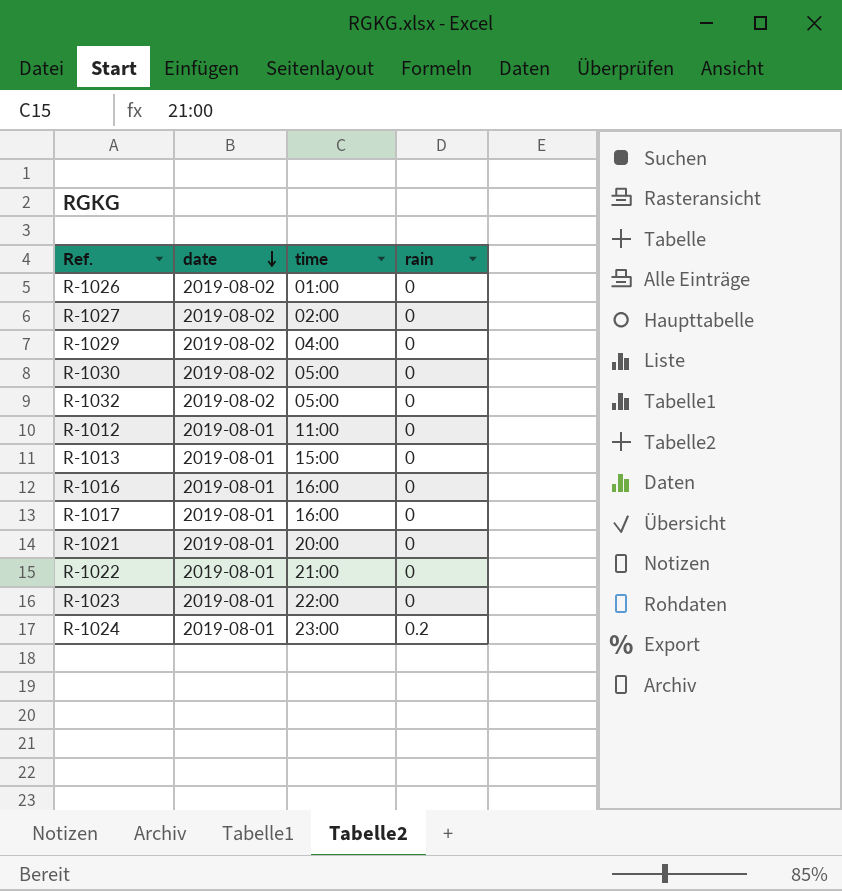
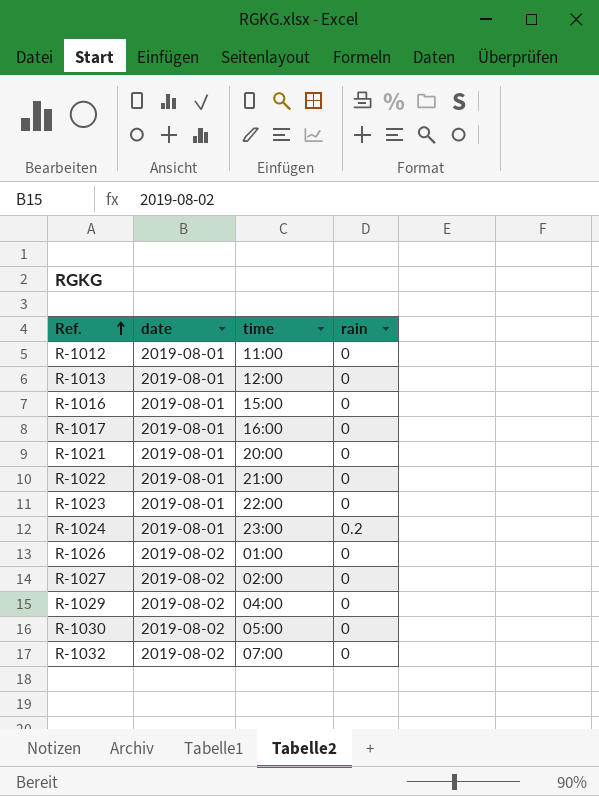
row order: date descending -> Ref. ascending
R-1013 | time: 15:00 -> 12:00
R-1016 | time: 16:00 -> 15:00
R-1032 | time: 05:00 -> 07:00

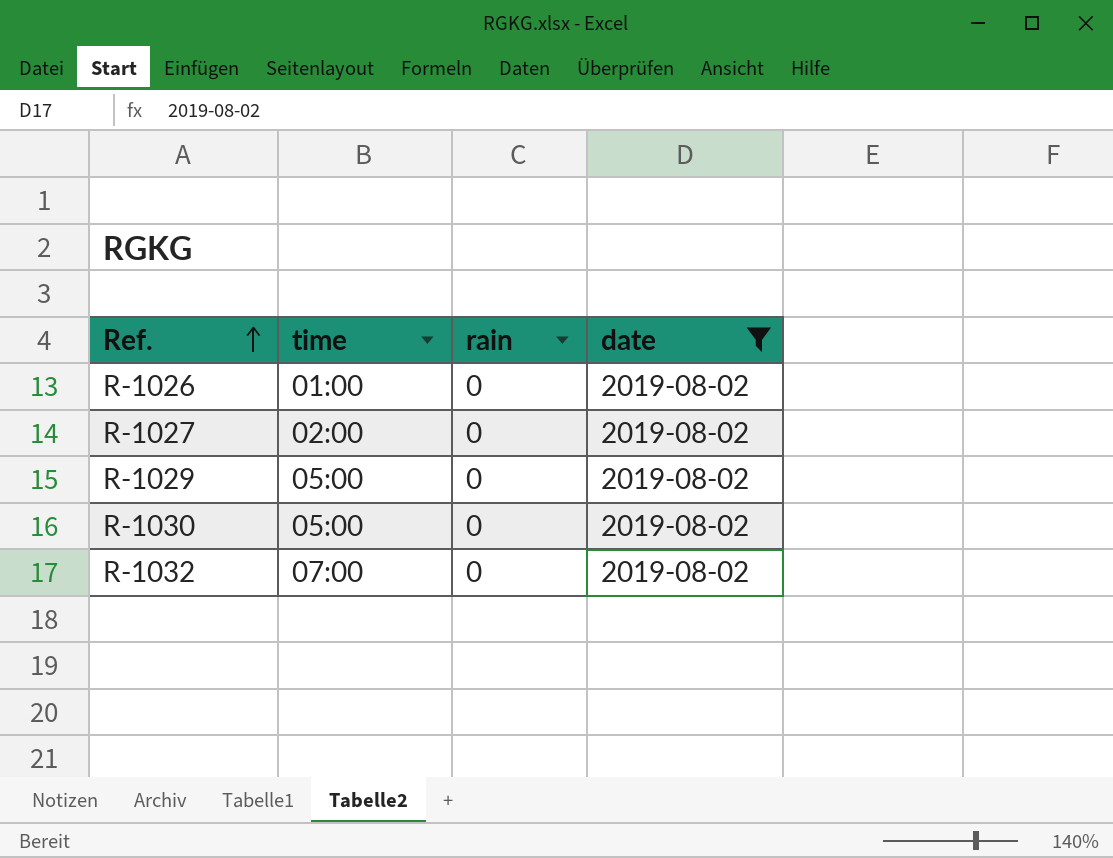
filter: none -> date = 2019-08-02
column date | position: 2 -> 4
R-1029 | time: 04:00 -> 05:00

